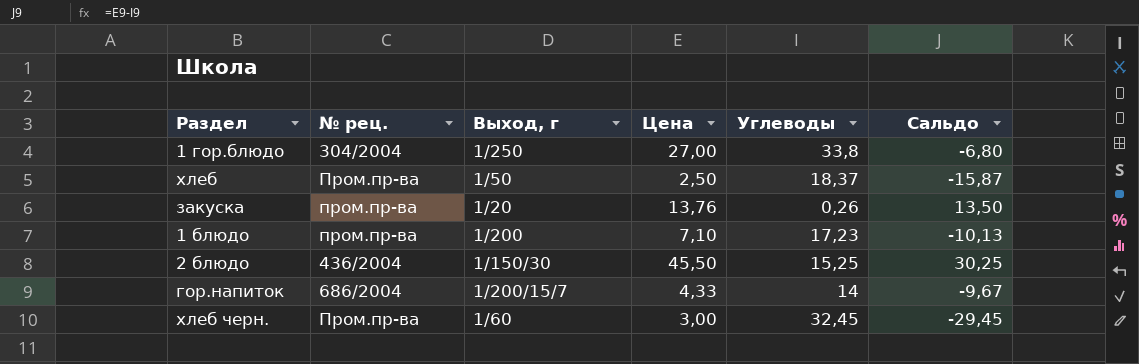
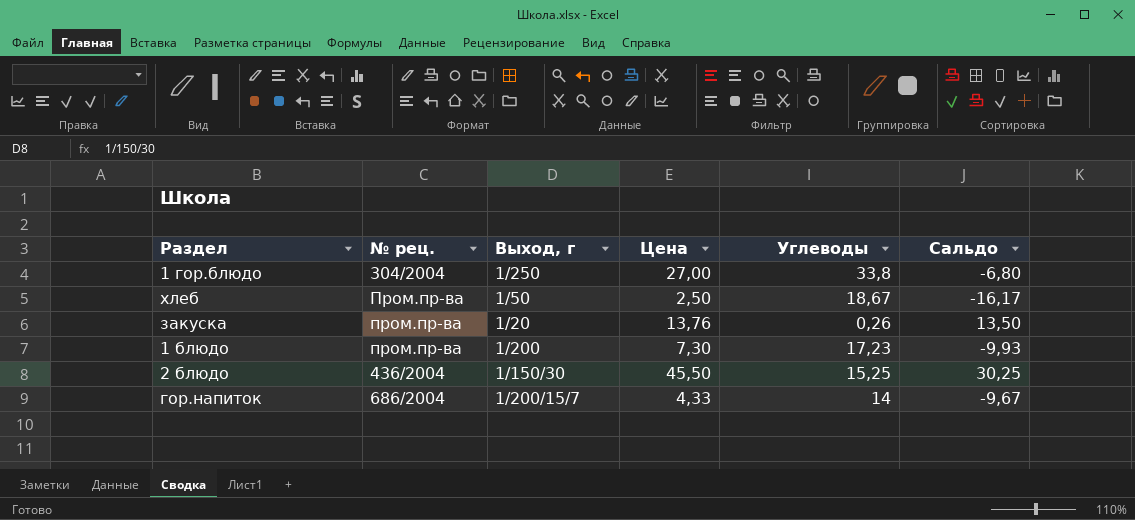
row хлеб черн.: Пром.пр-ва | 1/60 | 3,00 | 32,45 | -29,45 -> none
хлеб | Углеводы: 18,37 -> 18,67
хлеб | Сальдо: -15,87 -> -16,17
1 блюдо | Цена: 7,10 -> 7,30
1 блюдо | Сальдо: -10,13 -> -9,93

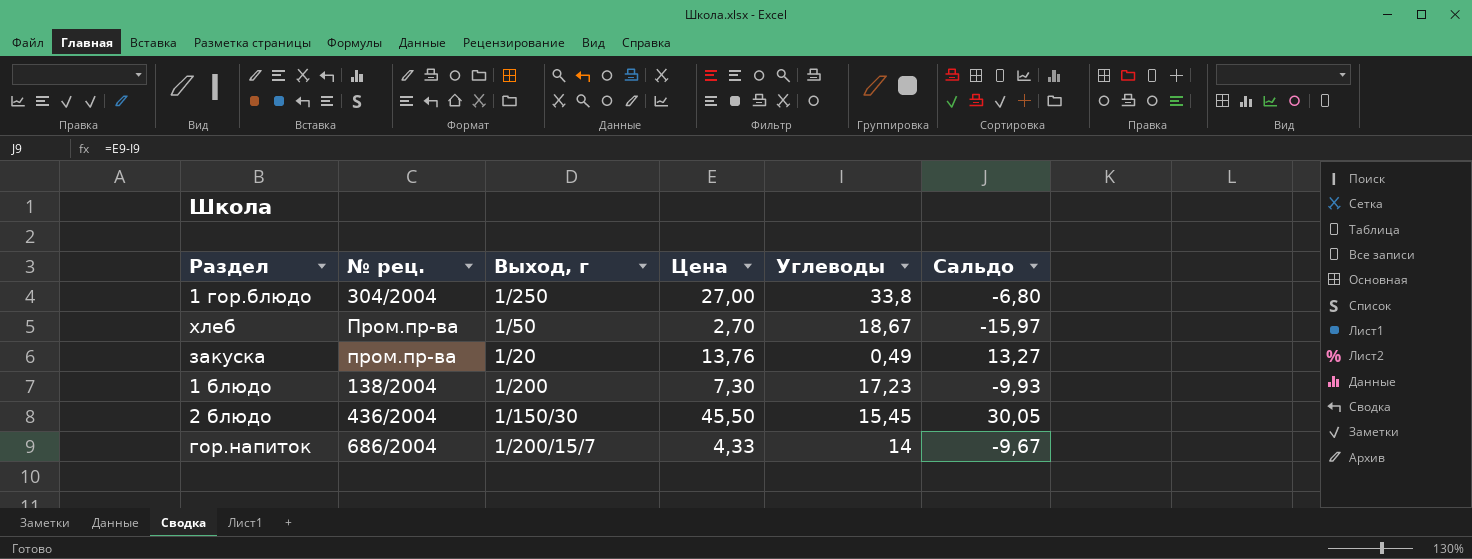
хлеб | Цена: 2,50 -> 2,70
хлеб | Сальдо: -16,17 -> -15,97
закуска | Углеводы: 0,26 -> 0,49
закуска | Сальдо: 13,50 -> 13,27
1 блюдо | № рец.: пром.пр-ва -> 138/2004
2 блюдо | Углеводы: 15,25 -> 15,45
2 блюдо | Сальдо: 30,25 -> 30,05

